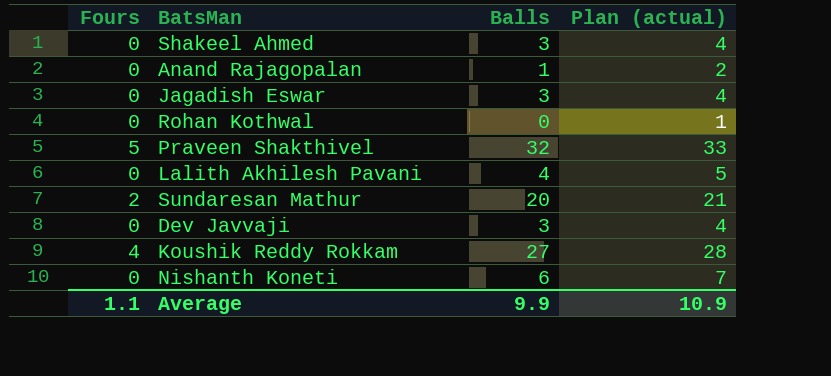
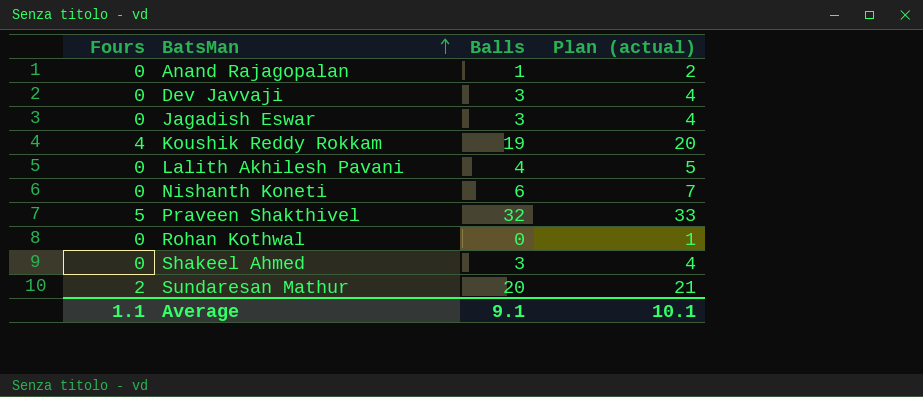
row order: none -> BatsMan ascending
Koushik Reddy Rokkam | Balls: 27 -> 19
Koushik Reddy Rokkam | Plan (actual): 28 -> 20
Average | Balls: 9.9 -> 9.1
Average | Plan (actual): 10.9 -> 10.1

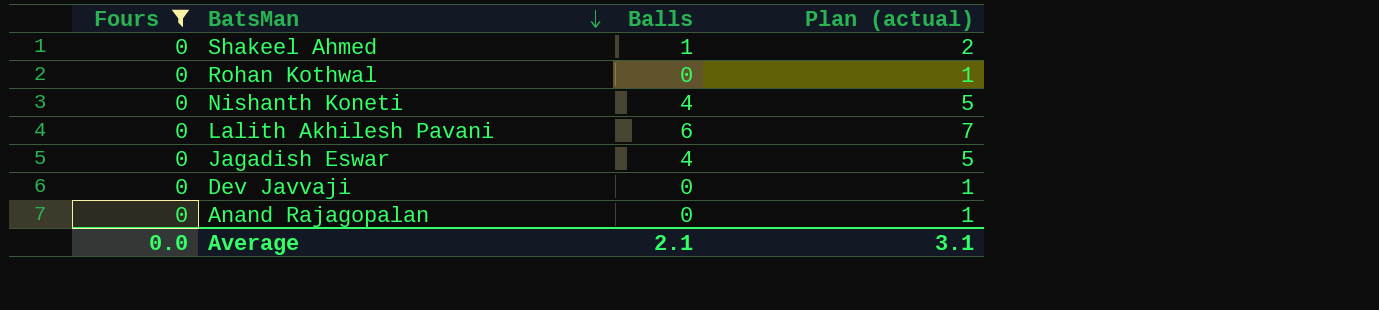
filter: none -> Fours = 0
row order: BatsMan ascending -> BatsMan descending
Shakeel Ahmed | Balls: 3 -> 1
Shakeel Ahmed | Plan (actual): 4 -> 2
Nishanth Koneti | Balls: 6 -> 4
Nishanth Koneti | Plan (actual): 7 -> 5
Lalith Akhilesh Pavani | Balls: 4 -> 6
Lalith Akhilesh Pavani | Plan (actual): 5 -> 7
Jagadish Eswar | Balls: 3 -> 4
Jagadish Eswar | Plan (actual): 4 -> 5
Dev Javvaji | Balls: 3 -> 0
Dev Javvaji | Plan (actual): 4 -> 1
Anand Rajagopalan | Balls: 1 -> 0
Anand Rajagopalan | Plan (actual): 2 -> 1
Average | Fours: 1.1 -> 0.0
Average | Balls: 9.1 -> 2.1
Average | Plan (actual): 10.1 -> 3.1

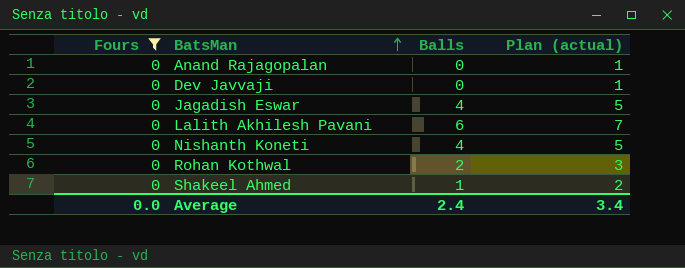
row order: BatsMan descending -> BatsMan ascending
Rohan Kothwal | Balls: 0 -> 2
Rohan Kothwal | Plan (actual): 1 -> 3
Average | Balls: 2.1 -> 2.4
Average | Plan (actual): 3.1 -> 3.4

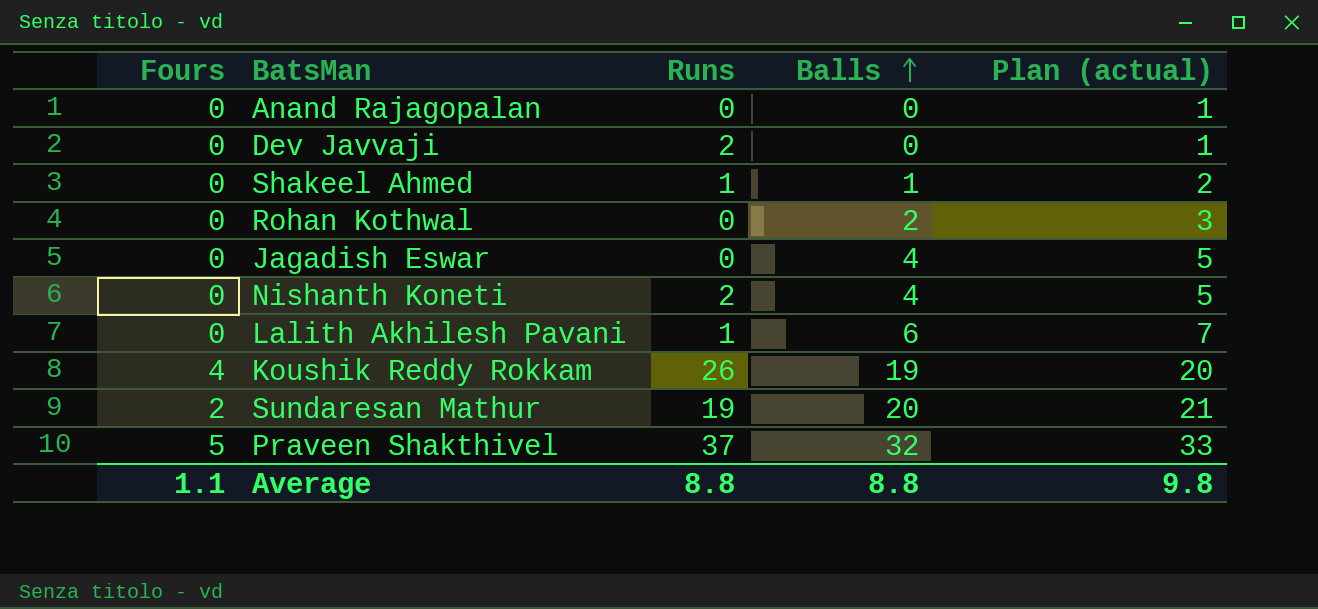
filter: Fours = 0 -> none
row order: BatsMan ascending -> Balls ascending
column Runs | position: none -> 3
Average | Fours: 0.0 -> 1.1
Average | Balls: 2.4 -> 8.8
Average | Plan (actual): 3.4 -> 9.8

